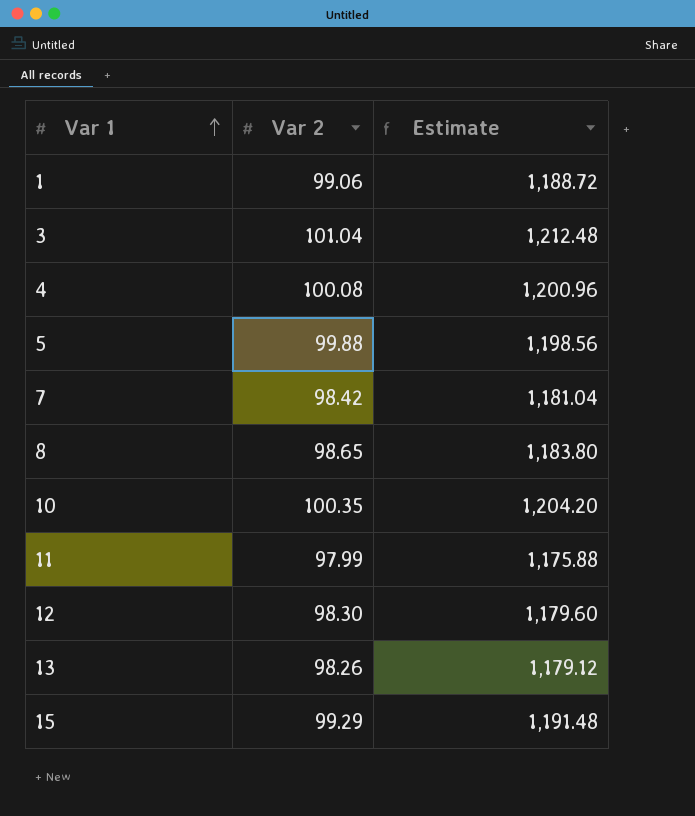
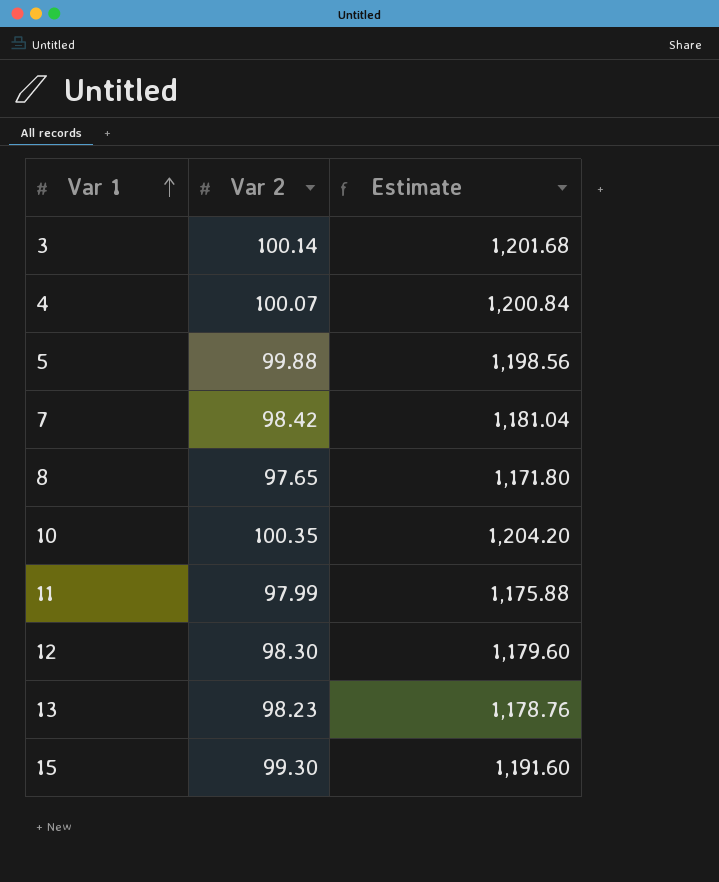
row 1: 99.06 | 1,188.72 -> none
3 | Var 2: 101.04 -> 100.14
3 | Estimate: 1,212.48 -> 1,201.68
4 | Var 2: 100.08 -> 100.07
4 | Estimate: 1,200.96 -> 1,200.84
8 | Var 2: 98.65 -> 97.65
8 | Estimate: 1,183.80 -> 1,171.80
13 | Var 2: 98.26 -> 98.23
13 | Estimate: 1,179.12 -> 1,178.76
15 | Var 2: 99.29 -> 99.30
15 | Estimate: 1,191.48 -> 1,191.60

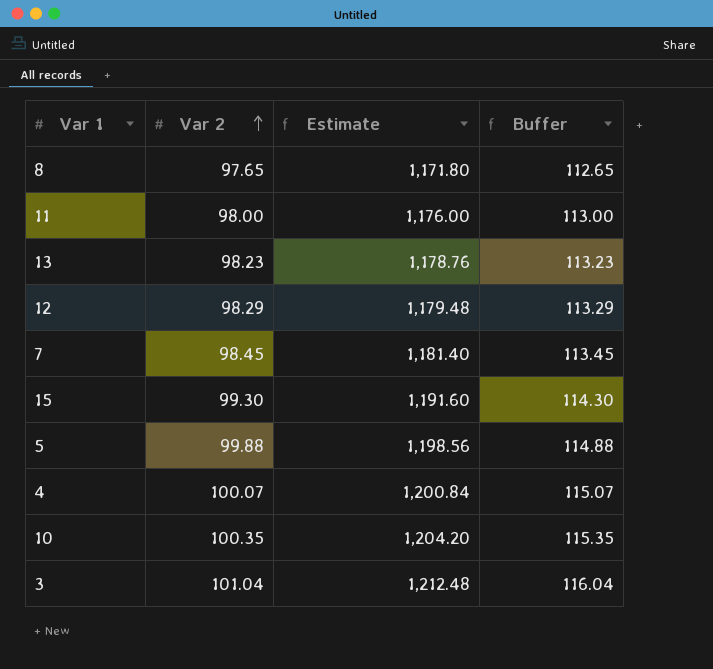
row order: Var 1 ascending -> Var 2 ascending
column Buffer | formula: none -> [Var 2] + 15
11 | Var 2: 97.99 -> 98.00
11 | Estimate: 1,175.88 -> 1,176.00
12 | Var 2: 98.30 -> 98.29
12 | Estimate: 1,179.60 -> 1,179.48
7 | Var 2: 98.42 -> 98.45
7 | Estimate: 1,181.04 -> 1,181.40
3 | Var 2: 100.14 -> 101.04
3 | Estimate: 1,201.68 -> 1,212.48

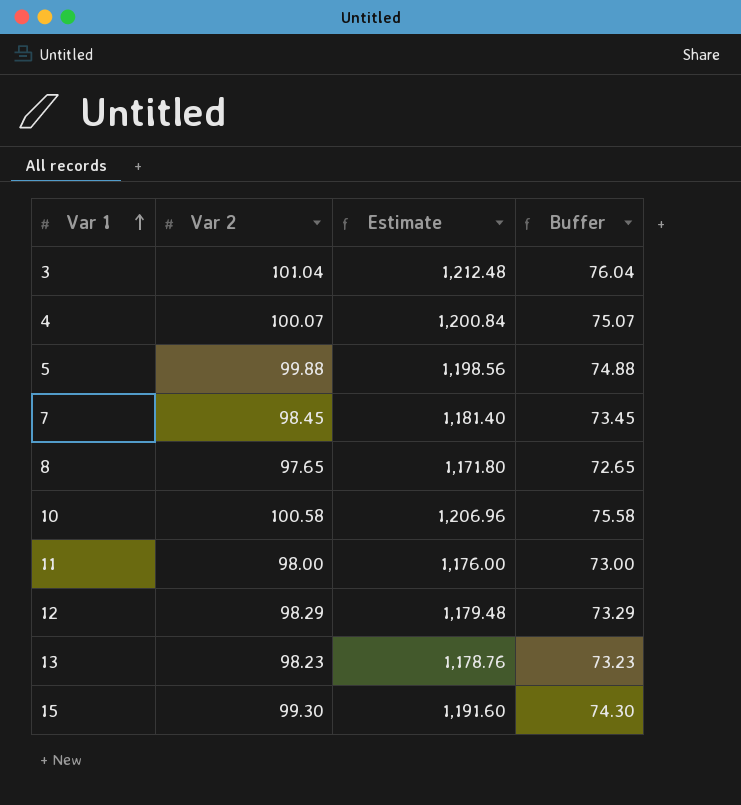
row order: Var 2 ascending -> Var 1 ascending
column Buffer | formula: [Var 2] + 15 -> [Var 2] - 25
10 | Var 2: 100.35 -> 100.58
10 | Estimate: 1,204.20 -> 1,206.96

